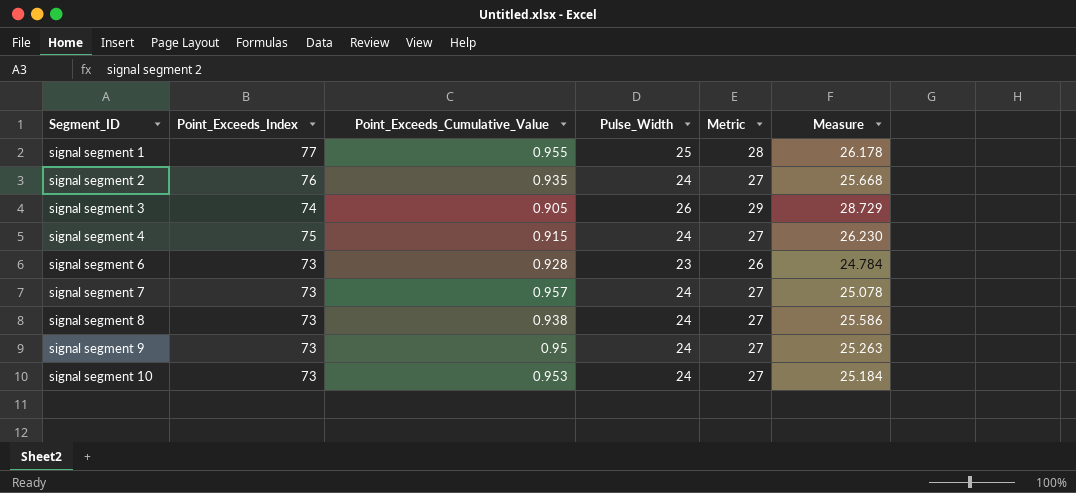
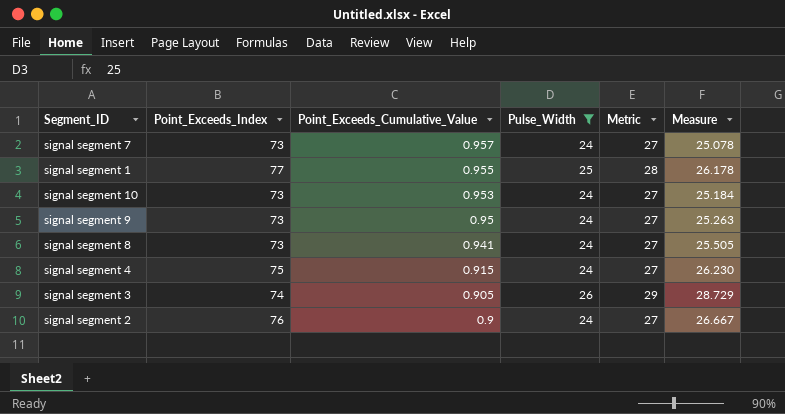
filter: none -> Pulse_Width != 23
row order: Segment_ID ascending -> Point_Exceeds_Cumulative_Value descending
signal segment 8 | Point_Exceeds_Cumulative_Value: 0.938 -> 0.941
signal segment 8 | Measure: 25.586 -> 25.505
signal segment 2 | Point_Exceeds_Cumulative_Value: 0.935 -> 0.9
signal segment 2 | Measure: 25.668 -> 26.667

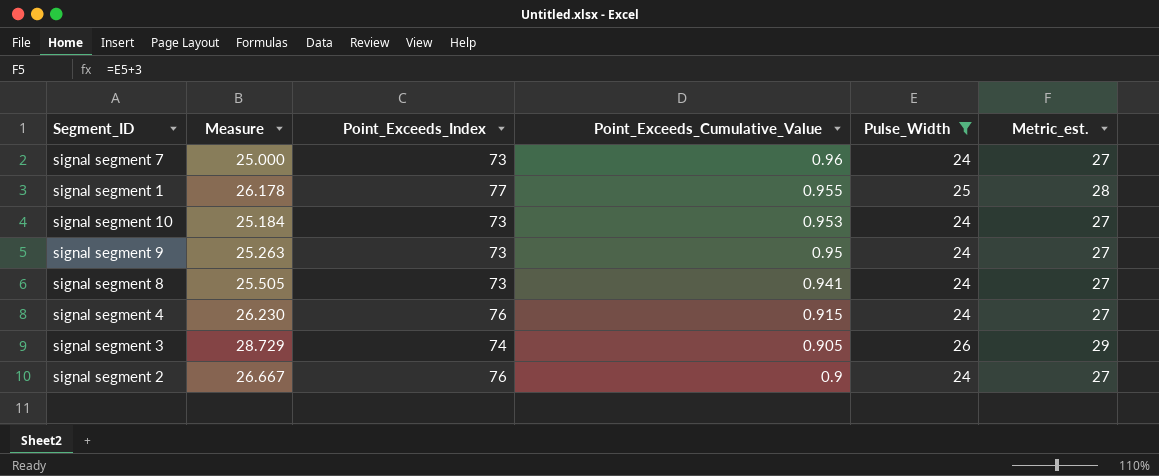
column Measure | position: 6 -> 2
column name: Metric -> Metric_est.
signal segment 7 | Measure: 25.078 -> 25.000
signal segment 7 | Point_Exceeds_Cumulative_Value: 0.957 -> 0.96
signal segment 4 | Point_Exceeds_Index: 75 -> 76

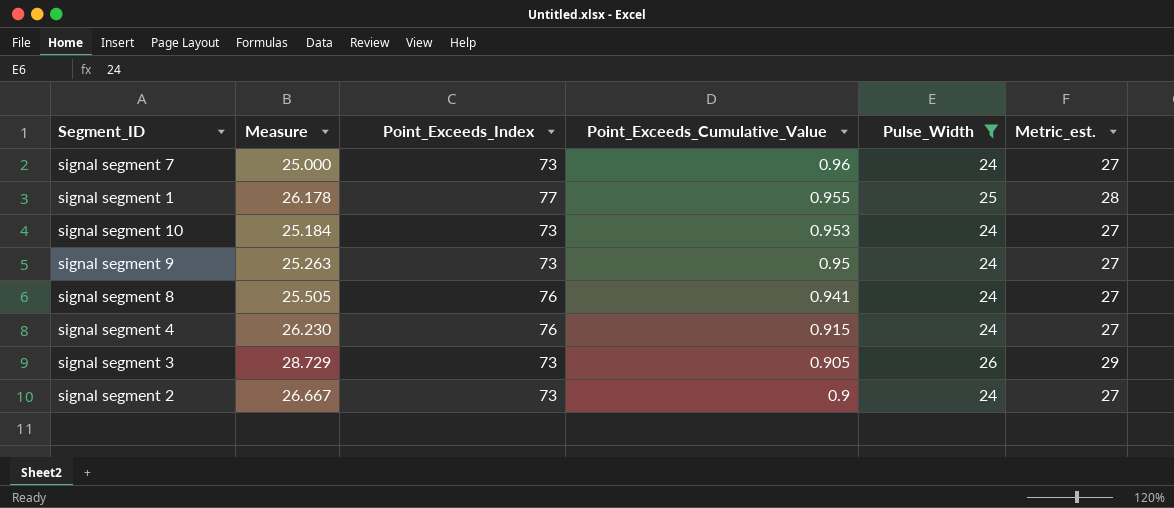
signal segment 8 | Point_Exceeds_Index: 73 -> 76
signal segment 3 | Point_Exceeds_Index: 74 -> 73
signal segment 2 | Point_Exceeds_Index: 76 -> 73

